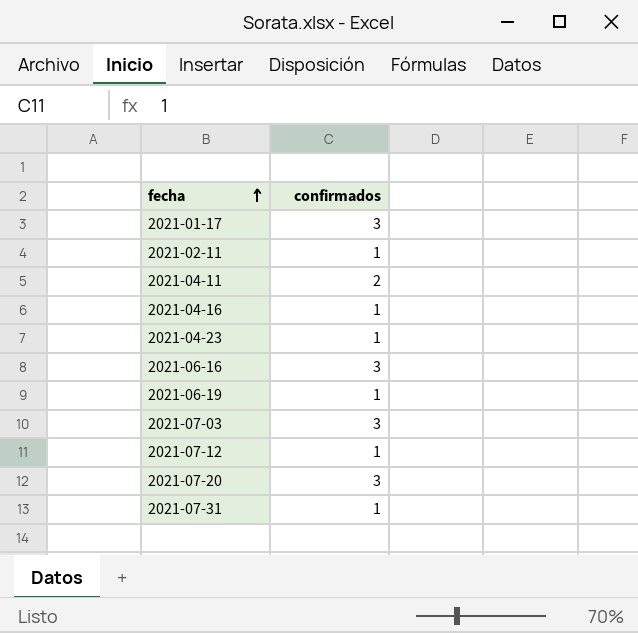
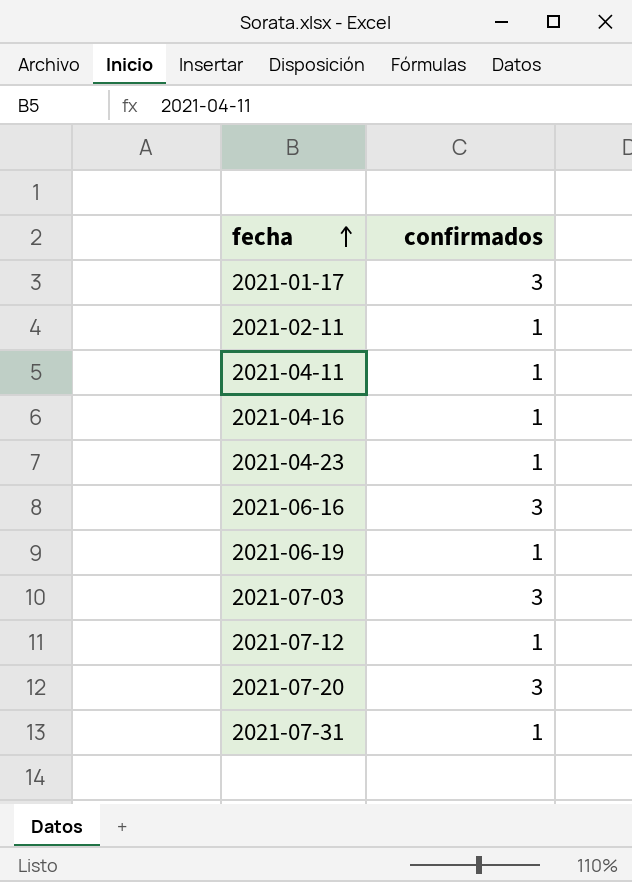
2021-04-11 | confirmados: 2 -> 1

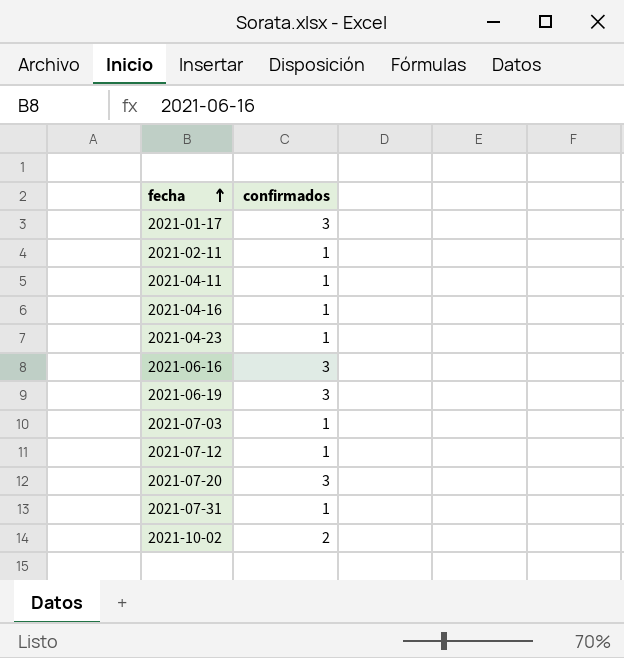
2021-06-19 | confirmados: 1 -> 3
2021-07-03 | confirmados: 3 -> 1
row 2021-10-02: none -> 2

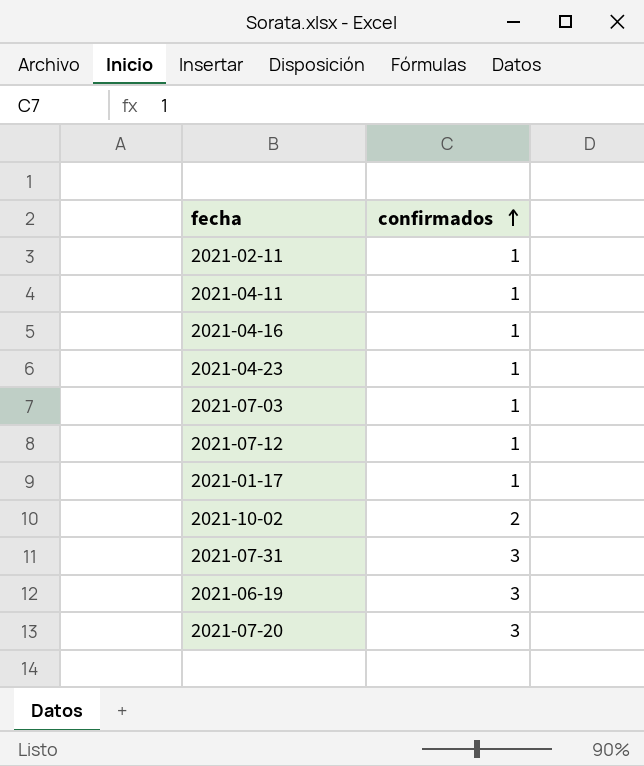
row order: fecha ascending -> confirmados ascending
row 2021-06-16: 3 -> none
2021-01-17 | confirmados: 3 -> 1
2021-07-31 | confirmados: 1 -> 3

